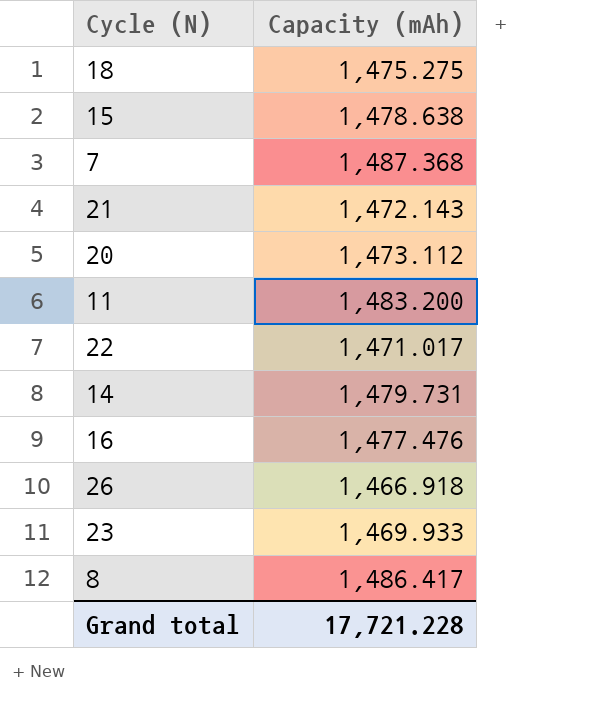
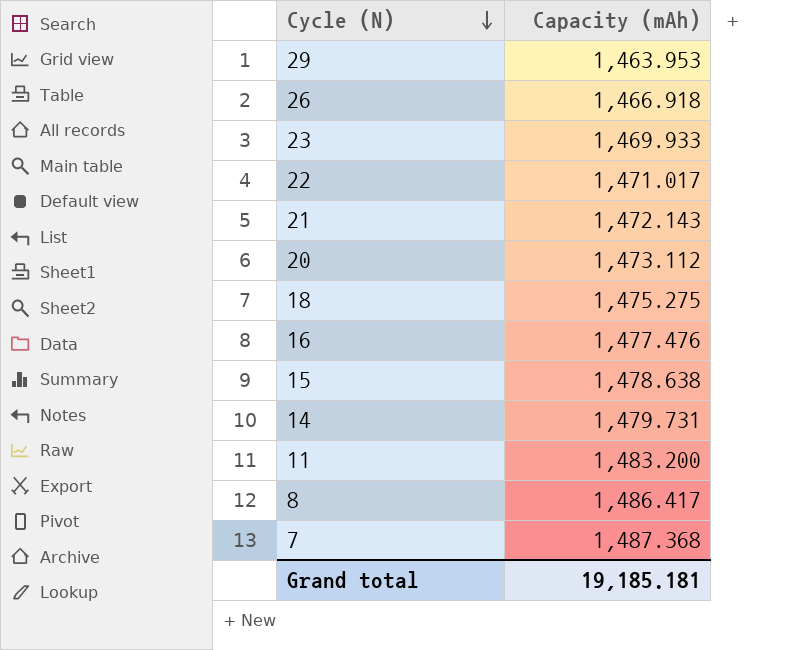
row order: none -> Cycle (N) descending
row 29: none -> 1,463.953
Grand total | Capacity (mAh): 17,721.228 -> 19,185.181

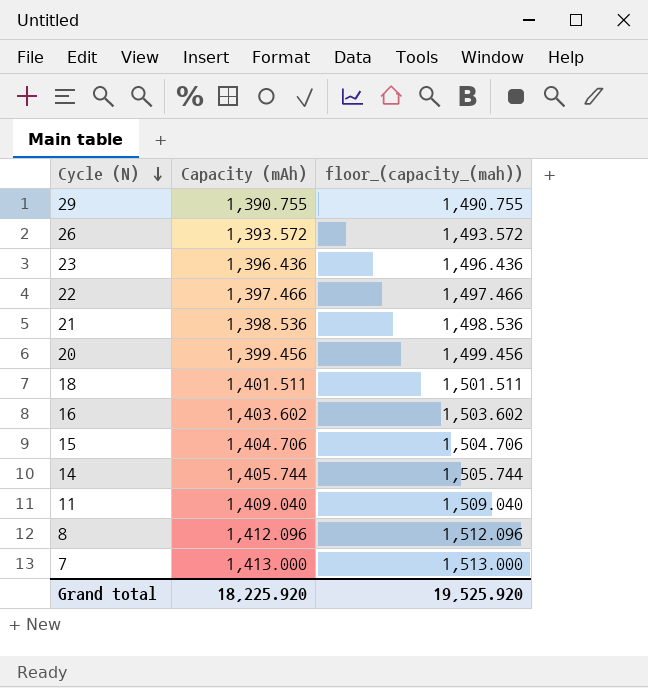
column floor_(capacity_(mah)) | formula: none -> [Capacity (mAh)] + 100
29 | Capacity (mAh): 1,463.953 -> 1,390.755
26 | Capacity (mAh): 1,466.918 -> 1,393.572
23 | Capacity (mAh): 1,469.933 -> 1,396.436
22 | Capacity (mAh): 1,471.017 -> 1,397.466
21 | Capacity (mAh): 1,472.143 -> 1,398.536
20 | Capacity (mAh): 1,473.112 -> 1,399.456
18 | Capacity (mAh): 1,475.275 -> 1,401.511
16 | Capacity (mAh): 1,477.476 -> 1,403.602
15 | Capacity (mAh): 1,478.638 -> 1,404.706
14 | Capacity (mAh): 1,479.731 -> 1,405.744
11 | Capacity (mAh): 1,483.200 -> 1,409.040
8 | Capacity (mAh): 1,486.417 -> 1,412.096
7 | Capacity (mAh): 1,487.368 -> 1,413.000
Grand total | Capacity (mAh): 19,185.181 -> 18,225.920

